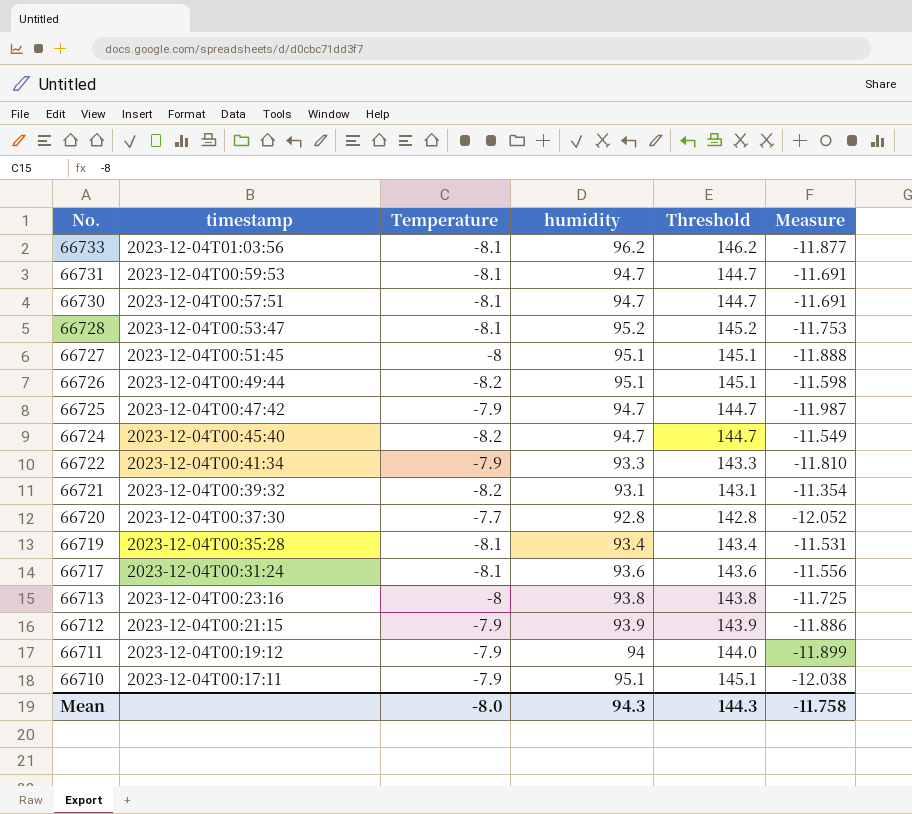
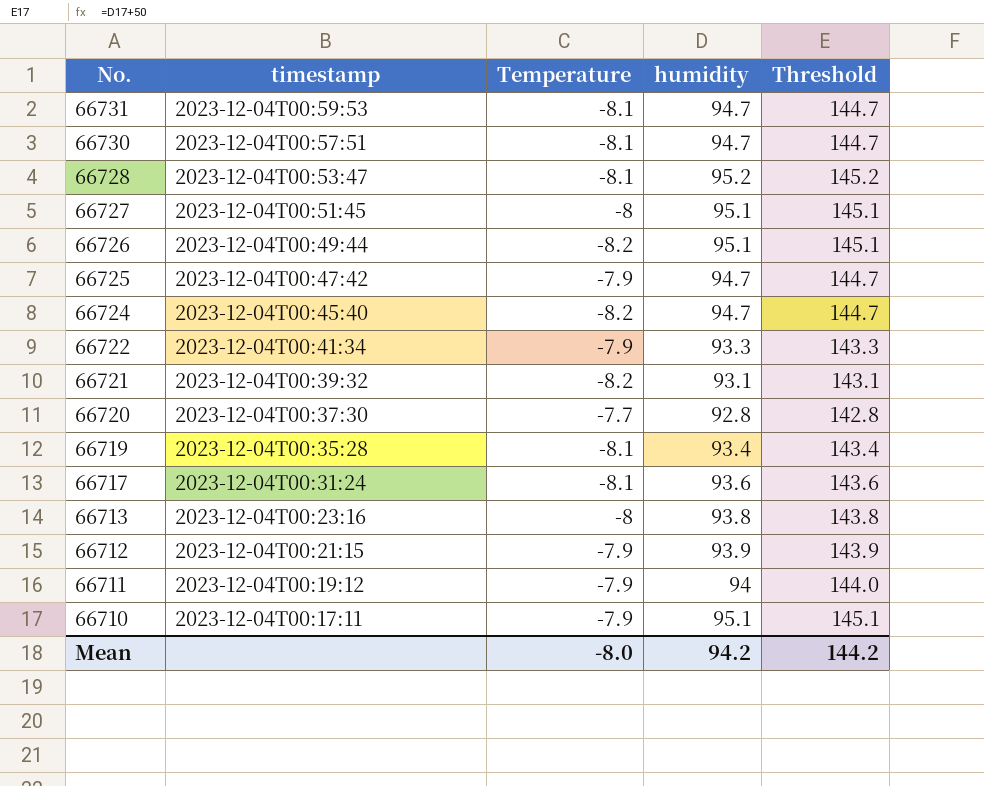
column Measure | formula: [humidity] / [Temperature] -> none
row 66733: 2023-12-04T01:03:56 | -8.1 | 96.2 | 146.2 | -11.877 -> none
Mean | humidity: 94.3 -> 94.2
Mean | Threshold: 144.3 -> 144.2

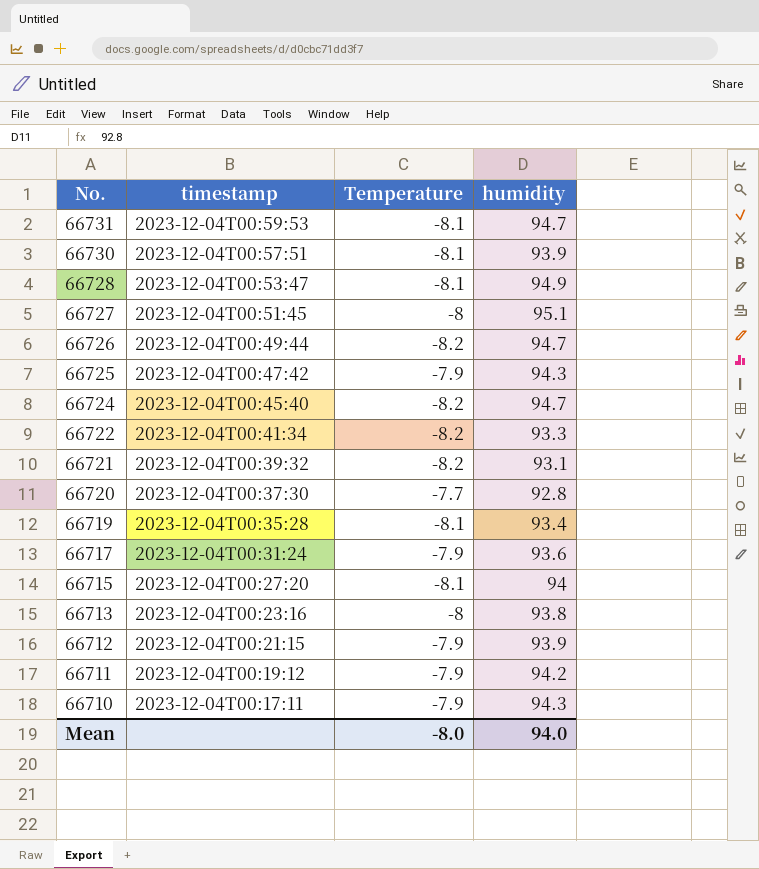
column Threshold | formula: [humidity] + 50 -> none
66730 | humidity: 94.7 -> 93.9
66728 | humidity: 95.2 -> 94.9
66726 | humidity: 95.1 -> 94.7
66725 | humidity: 94.7 -> 94.3
66722 | Temperature: -7.9 -> -8.2
66717 | Temperature: -8.1 -> -7.9
row 66715: none -> 2023-12-04T00:27:20 | -8.1 | 94
66711 | humidity: 94 -> 94.2
66710 | humidity: 95.1 -> 94.3
Mean | humidity: 94.2 -> 94.0

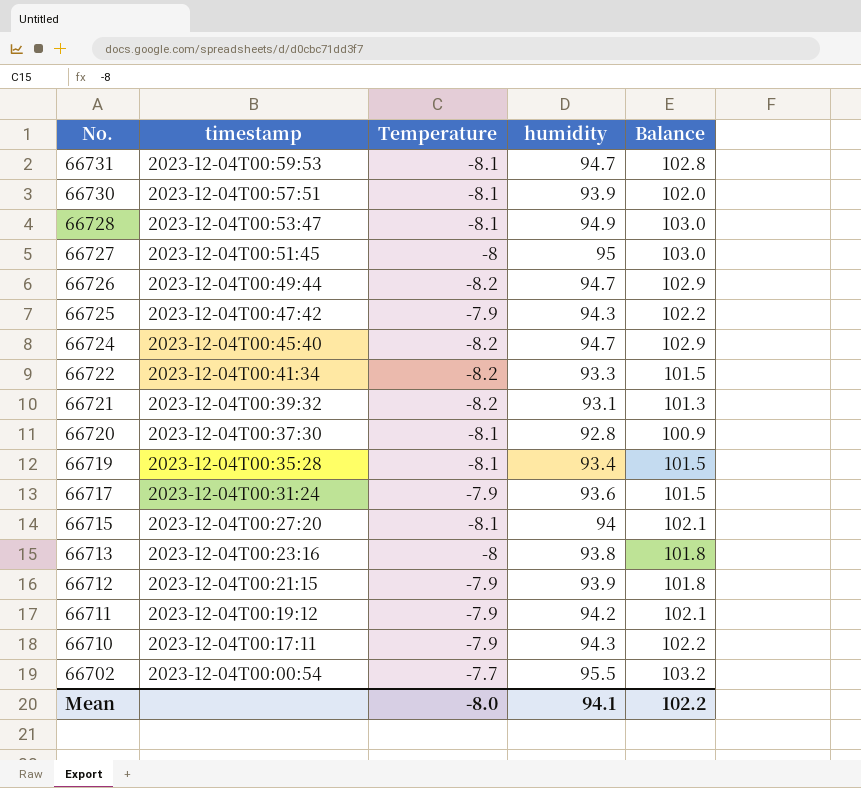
column Balance | formula: none -> [humidity] - [Temperature]
66727 | humidity: 95.1 -> 95
66720 | Temperature: -7.7 -> -8.1
row 66702: none -> 2023-12-04T00:00:54 | -7.7 | 95.5 | 103.2
Mean | humidity: 94.0 -> 94.1

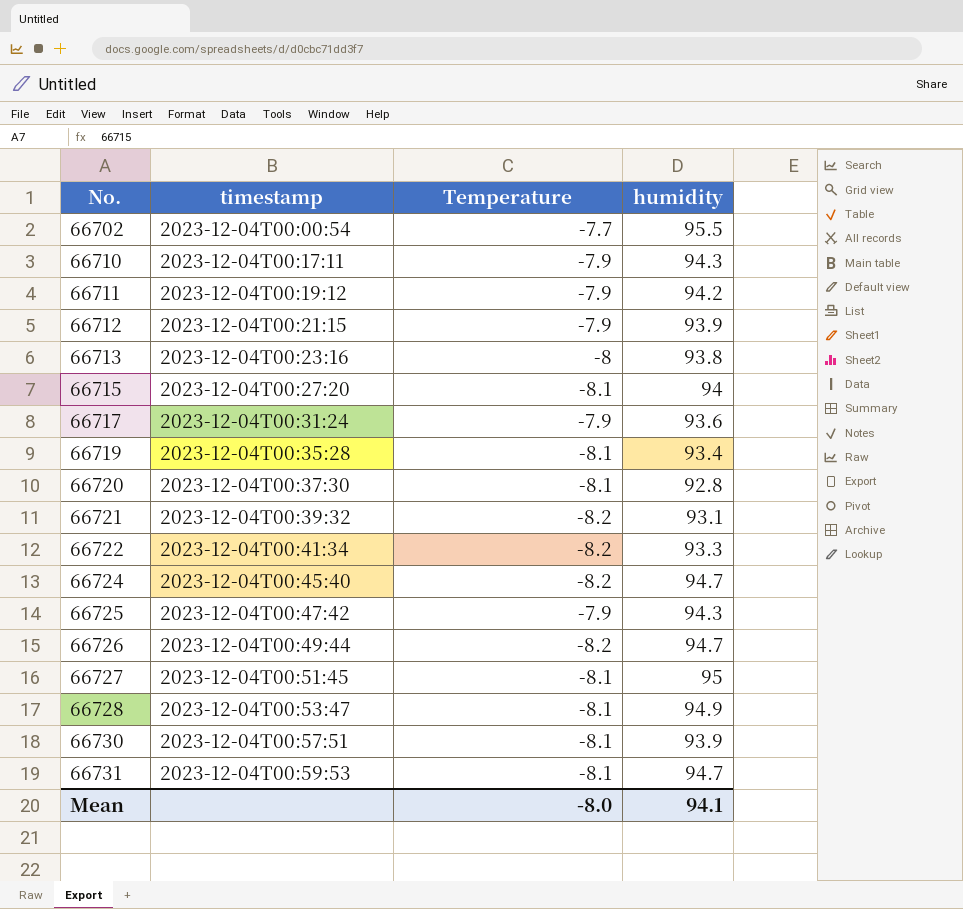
row order: No. descending -> No. ascending
column Balance | formula: [humidity] - [Temperature] -> none
66727 | Temperature: -8 -> -8.1

